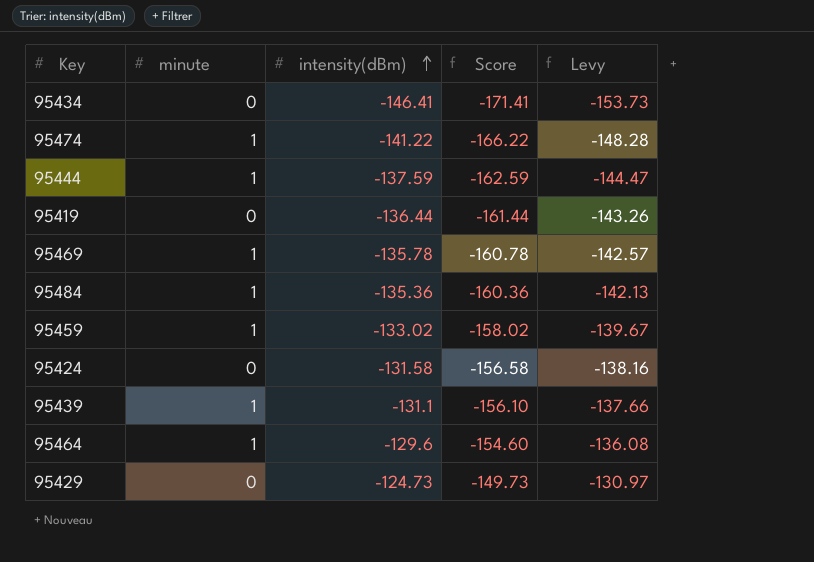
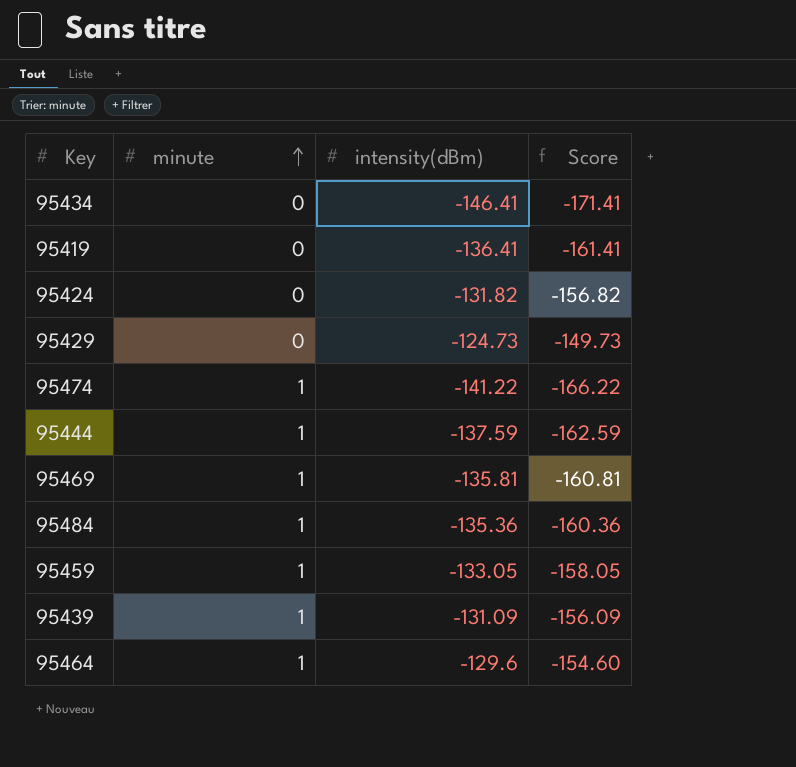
row order: intensity(dBm) ascending -> minute ascending
column Levy | formula: [intensity(dBm)] * 1.05 -> none
95419 | intensity(dBm): -136.44 -> -136.41
95419 | Score: -161.44 -> -161.41
95424 | intensity(dBm): -131.58 -> -131.82
95424 | Score: -156.58 -> -156.82
95469 | intensity(dBm): -135.78 -> -135.81
95469 | Score: -160.78 -> -160.81
95459 | intensity(dBm): -133.02 -> -133.05
95459 | Score: -158.02 -> -158.05
95439 | intensity(dBm): -131.1 -> -131.09
95439 | Score: -156.10 -> -156.09

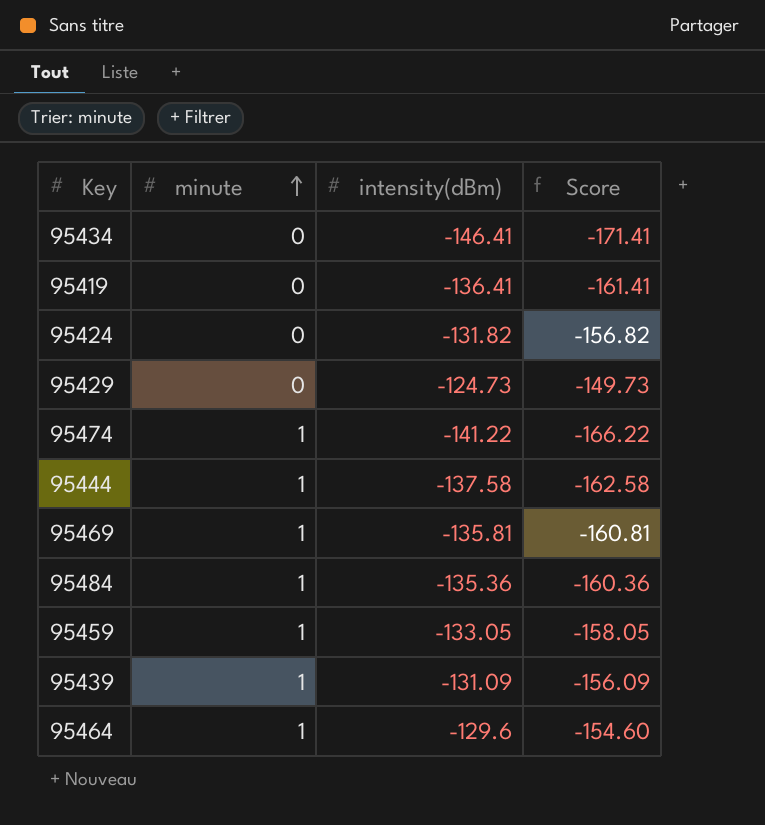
95444 | intensity(dBm): -137.59 -> -137.58
95444 | Score: -162.59 -> -162.58

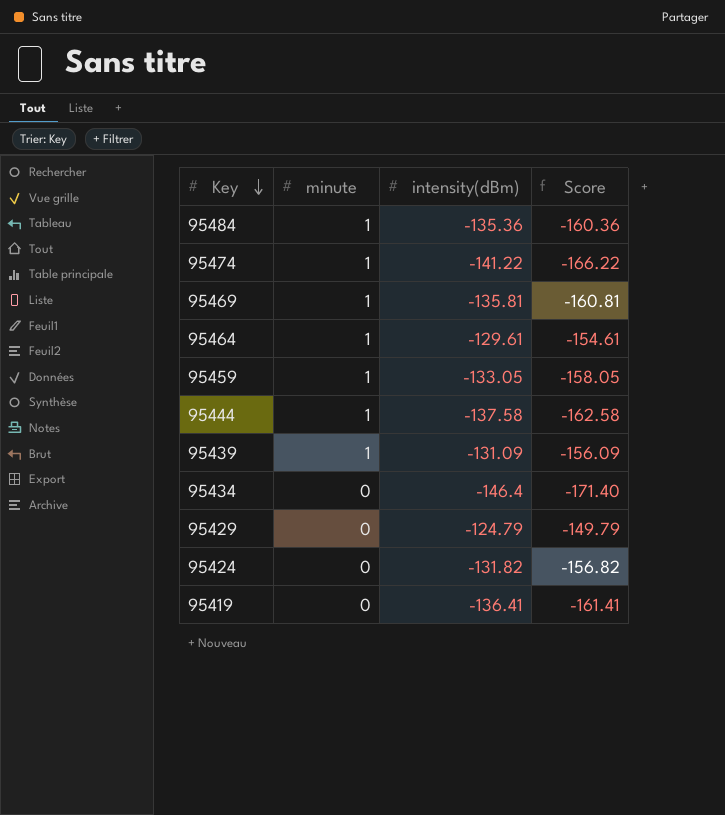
row order: minute ascending -> Key descending
95464 | intensity(dBm): -129.6 -> -129.61
95464 | Score: -154.60 -> -154.61
95434 | intensity(dBm): -146.41 -> -146.4
95434 | Score: -171.41 -> -171.40
95429 | intensity(dBm): -124.73 -> -124.79
95429 | Score: -149.73 -> -149.79

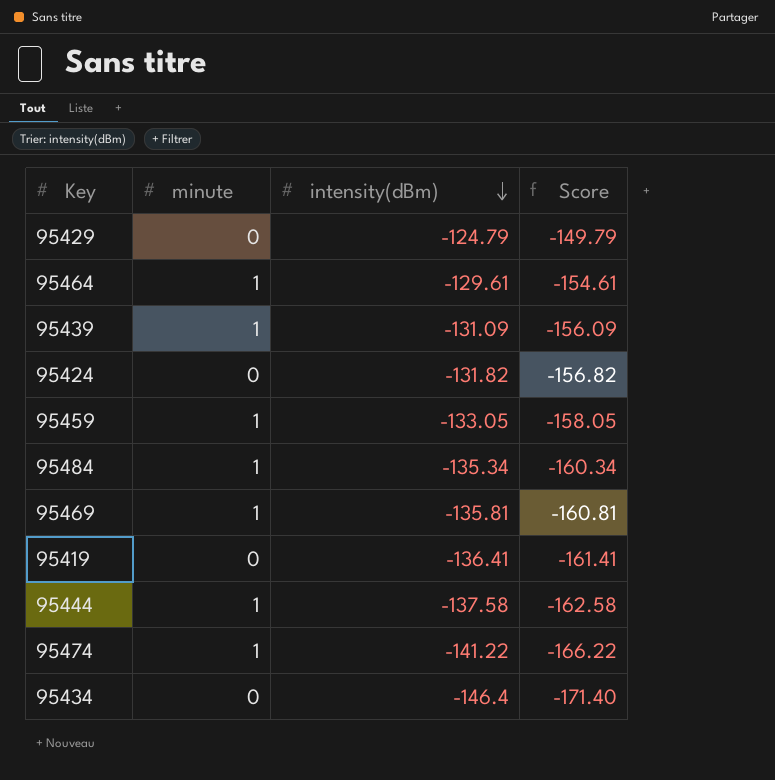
row order: Key descending -> intensity(dBm) descending
95484 | intensity(dBm): -135.36 -> -135.34
95484 | Score: -160.36 -> -160.34

